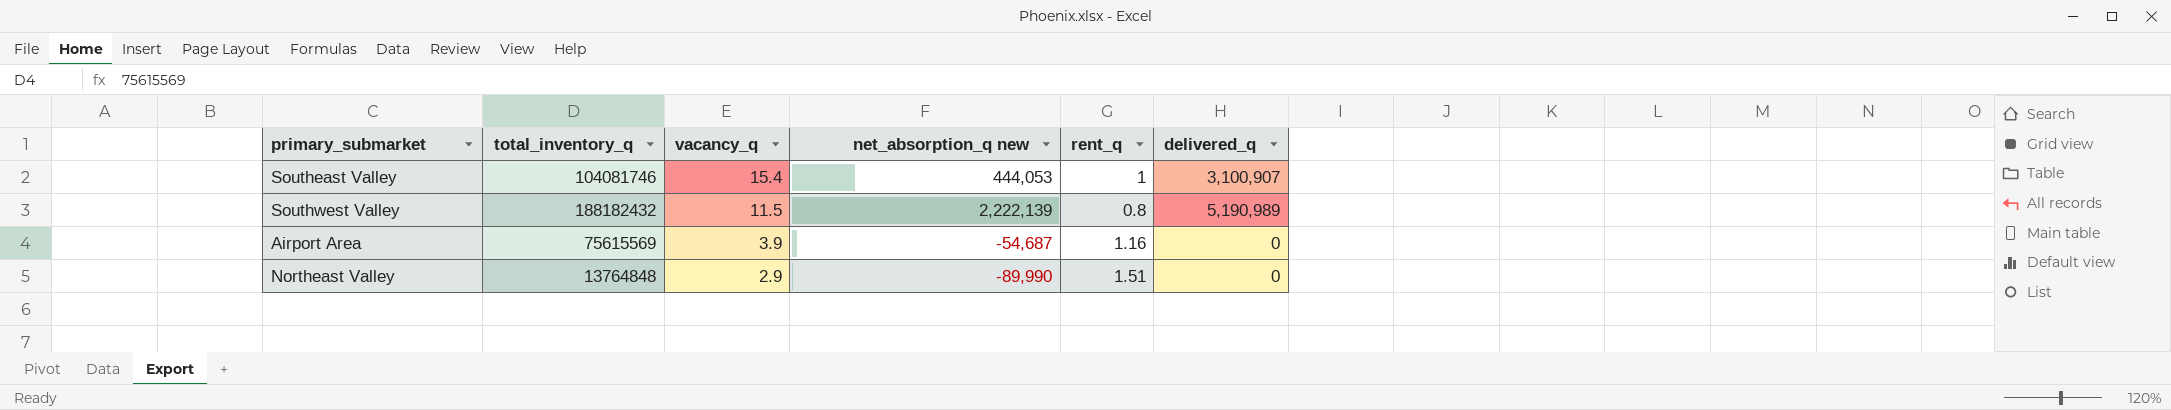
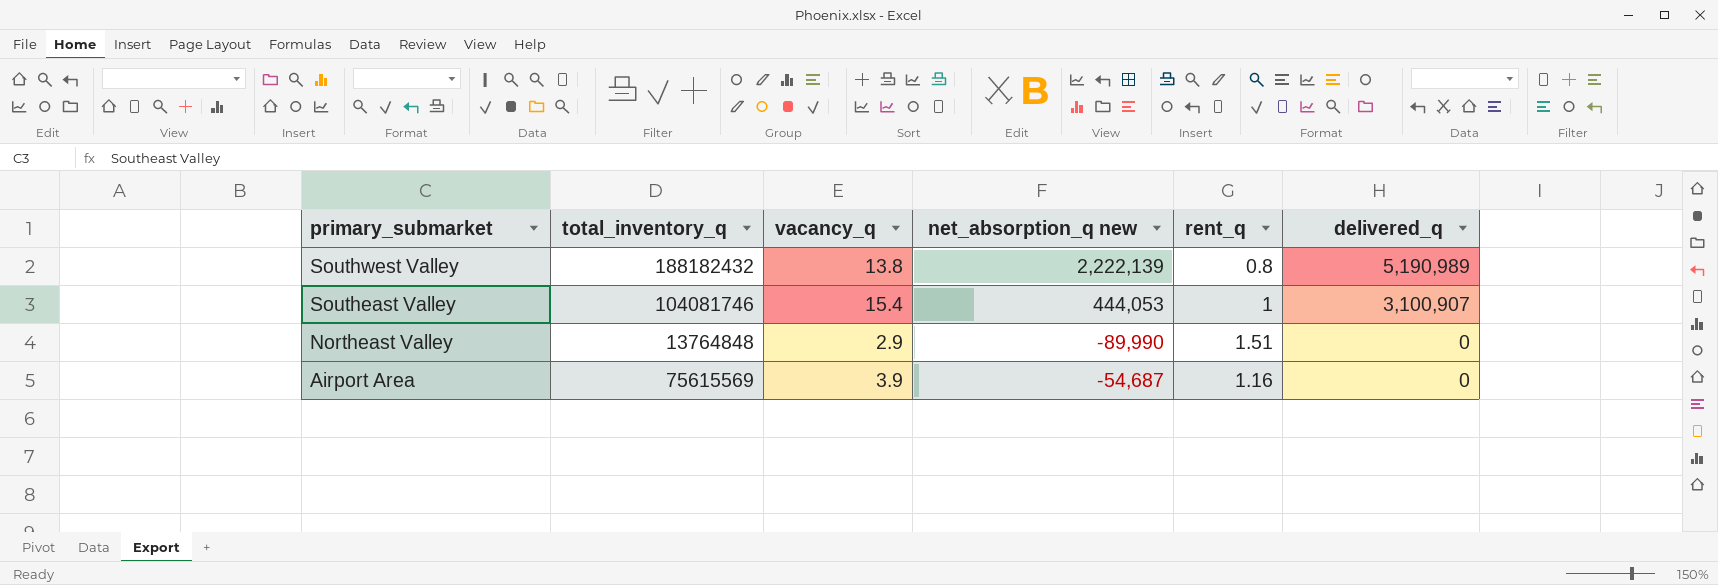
row order: vacancy_q descending -> primary_submarket descending
Southwest Valley | vacancy_q: 11.5 -> 13.8

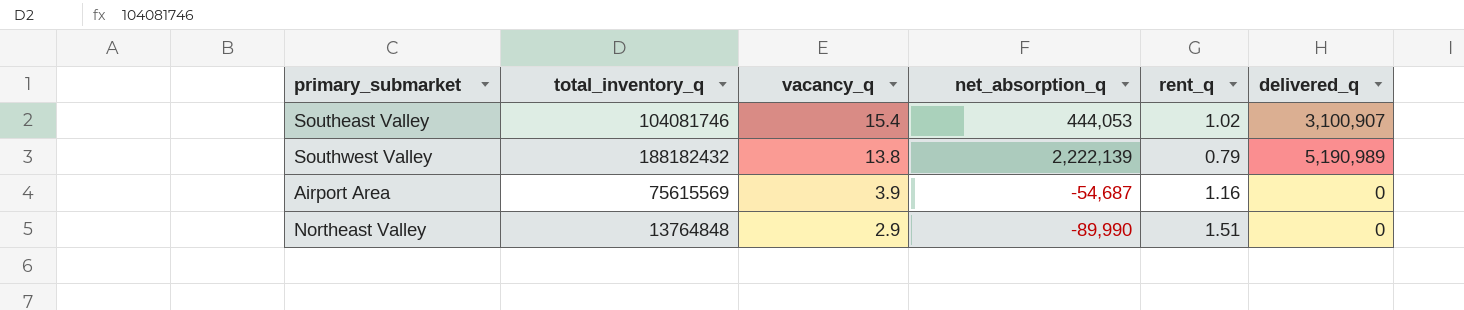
row order: primary_submarket descending -> vacancy_q descending
column name: net_absorption_q new -> net_absorption_q
Southeast Valley | rent_q: 1 -> 1.02
Southwest Valley | rent_q: 0.8 -> 0.79

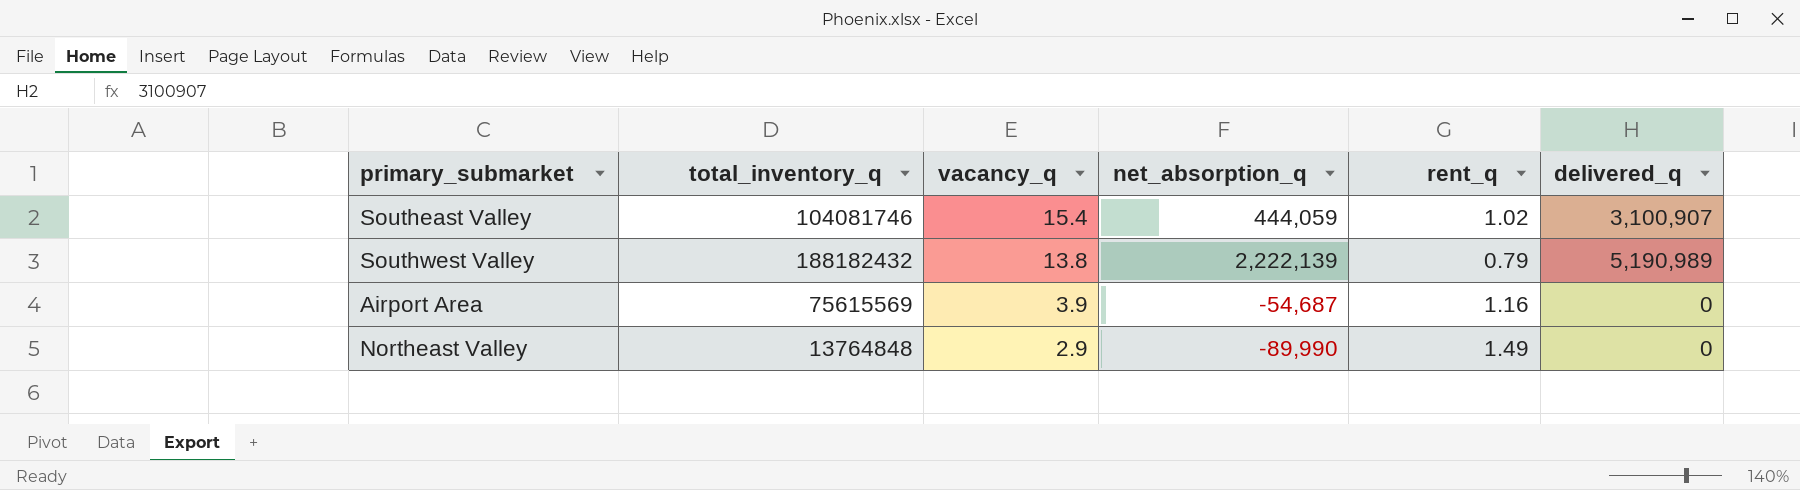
Southeast Valley | net_absorption_q: 444,053 -> 444,059
Northeast Valley | rent_q: 1.51 -> 1.49

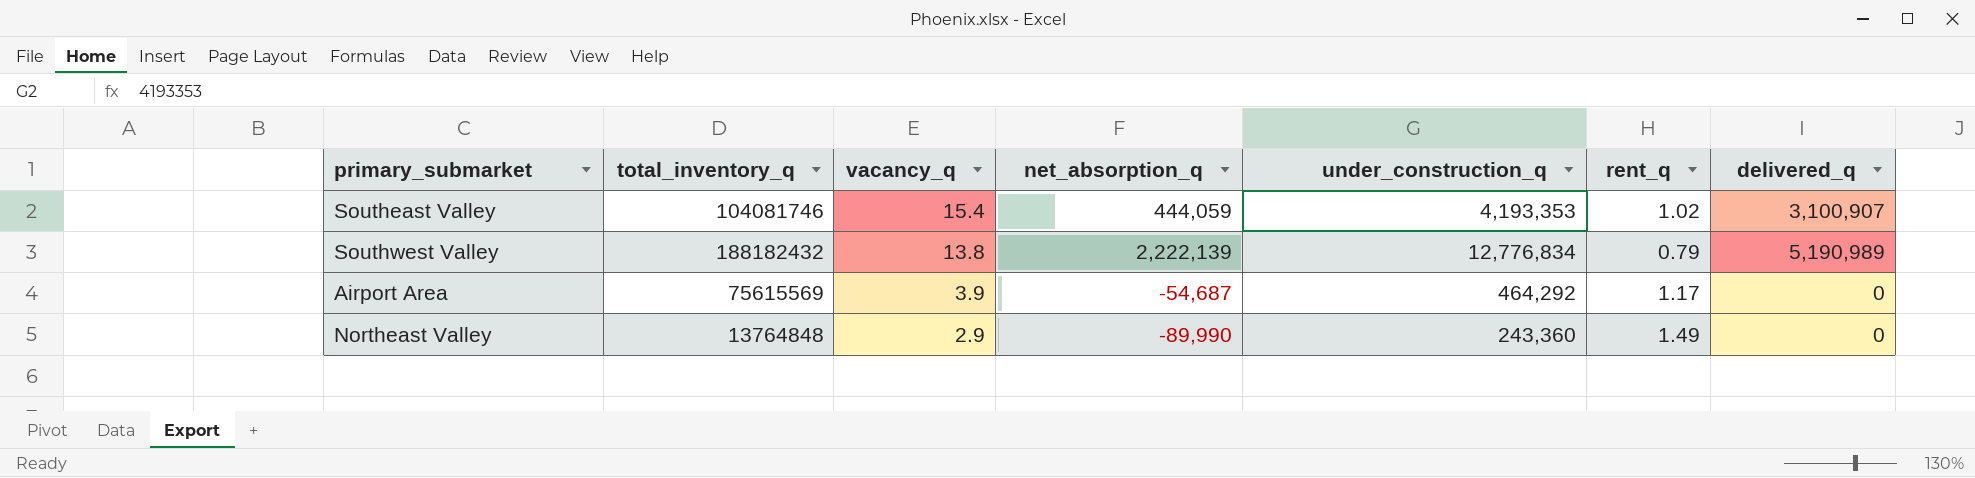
column under_construction_q | position: none -> 5
Airport Area | rent_q: 1.16 -> 1.17

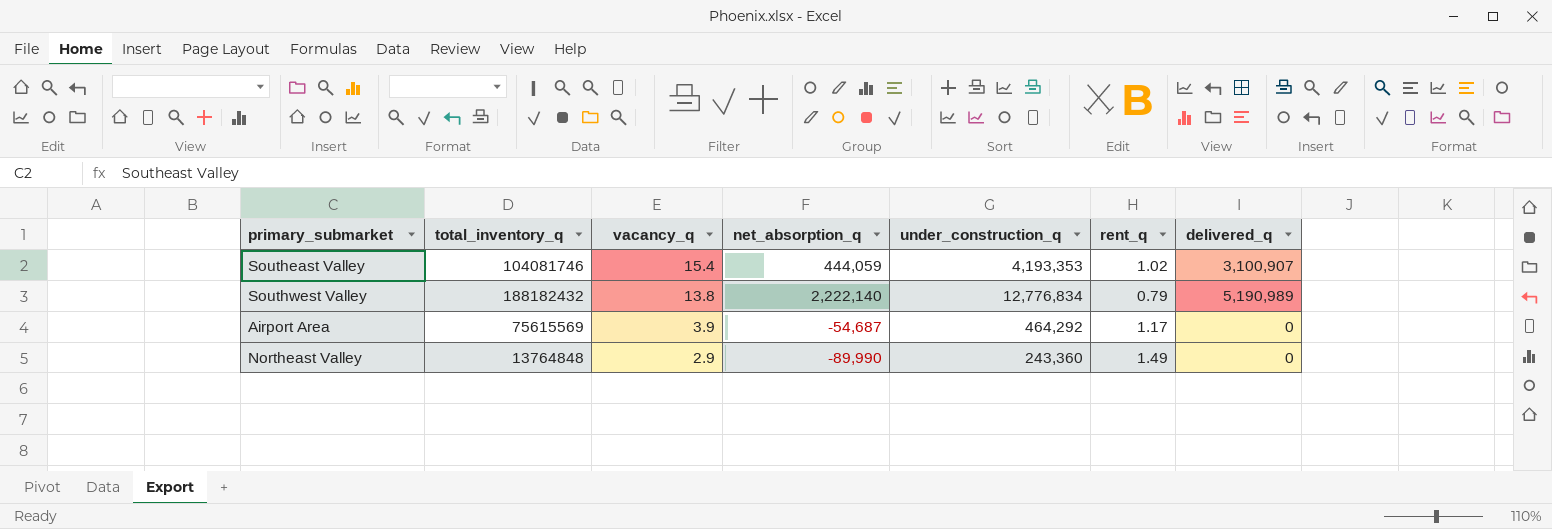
Southwest Valley | net_absorption_q: 2,222,139 -> 2,222,140

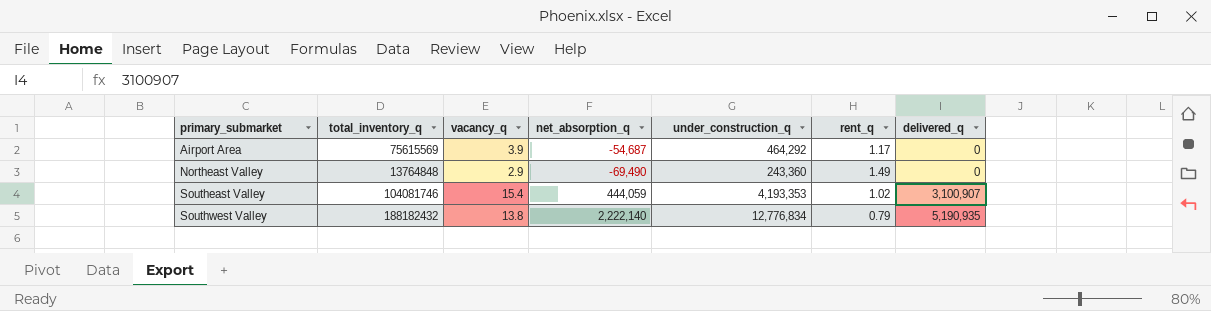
row order: vacancy_q descending -> primary_submarket ascending
Northeast Valley | net_absorption_q: -89,990 -> -69,490
Southwest Valley | delivered_q: 5,190,989 -> 5,190,935

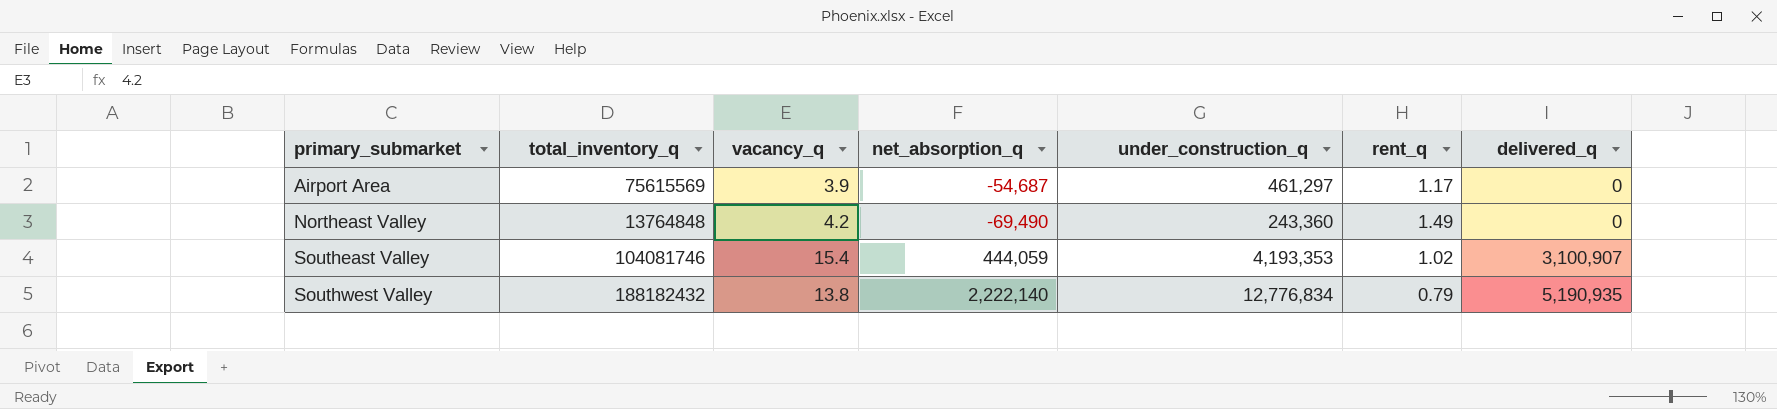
Airport Area | under_construction_q: 464,292 -> 461,297
Northeast Valley | vacancy_q: 2.9 -> 4.2

